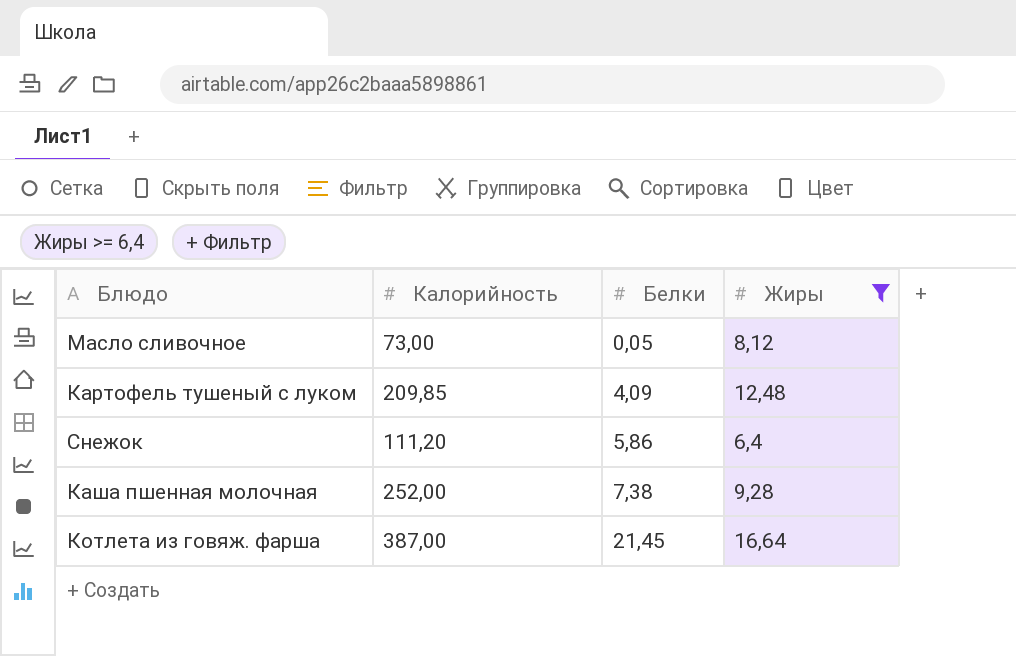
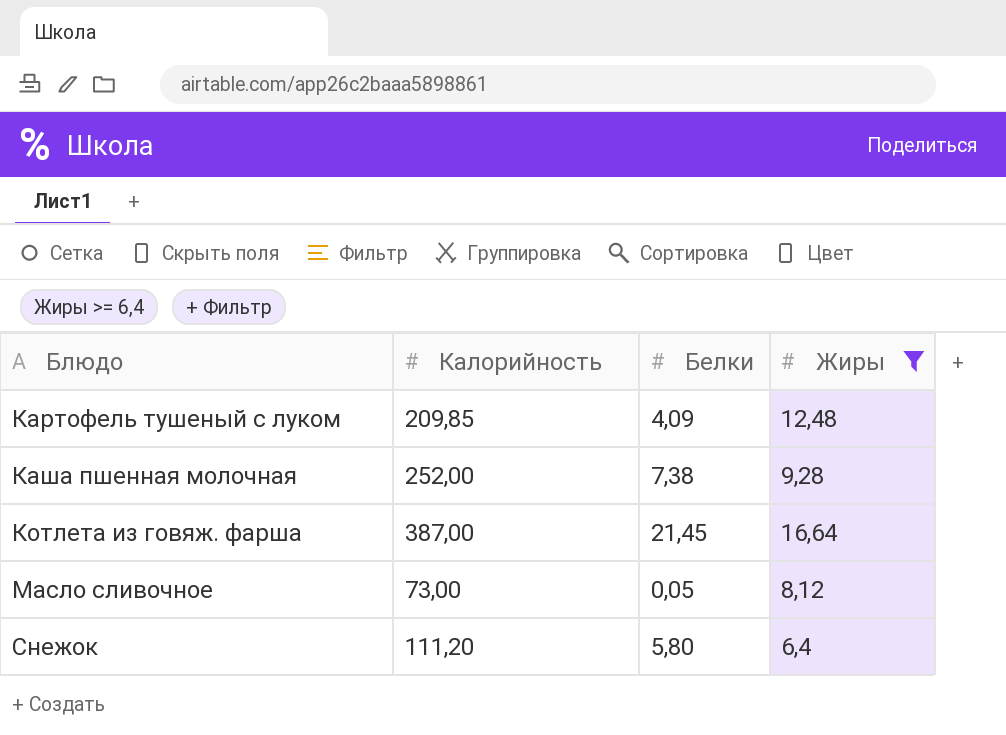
row order: Белки ascending -> Блюдо ascending
Снежок | Белки: 5,86 -> 5,80

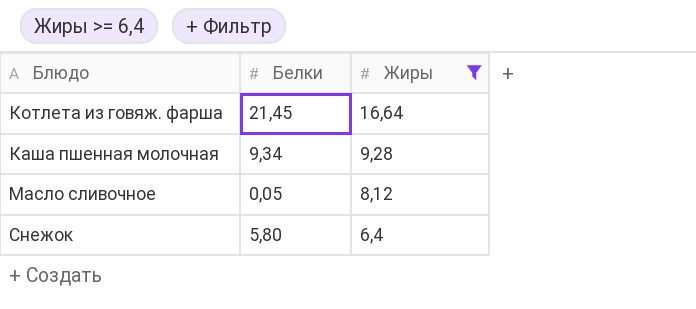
row order: Блюдо ascending -> Жиры descending
column Калорийность | position: 2 -> none
row Картофель тушеный с луком: 209,85 | 4,09 | 12,48 -> none
Каша пшенная молочная | Белки: 7,38 -> 9,34

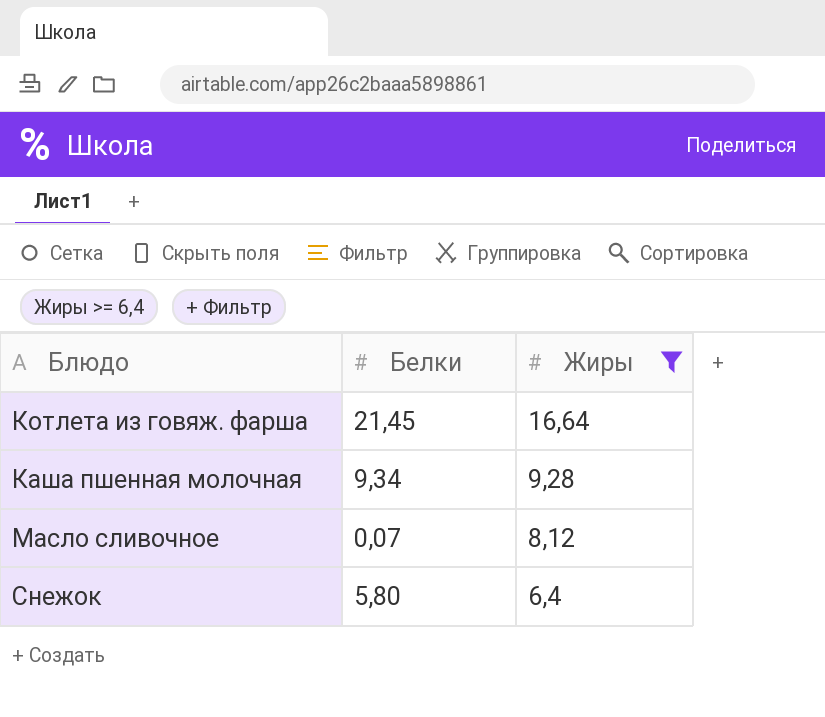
Масло сливочное | Белки: 0,05 -> 0,07

